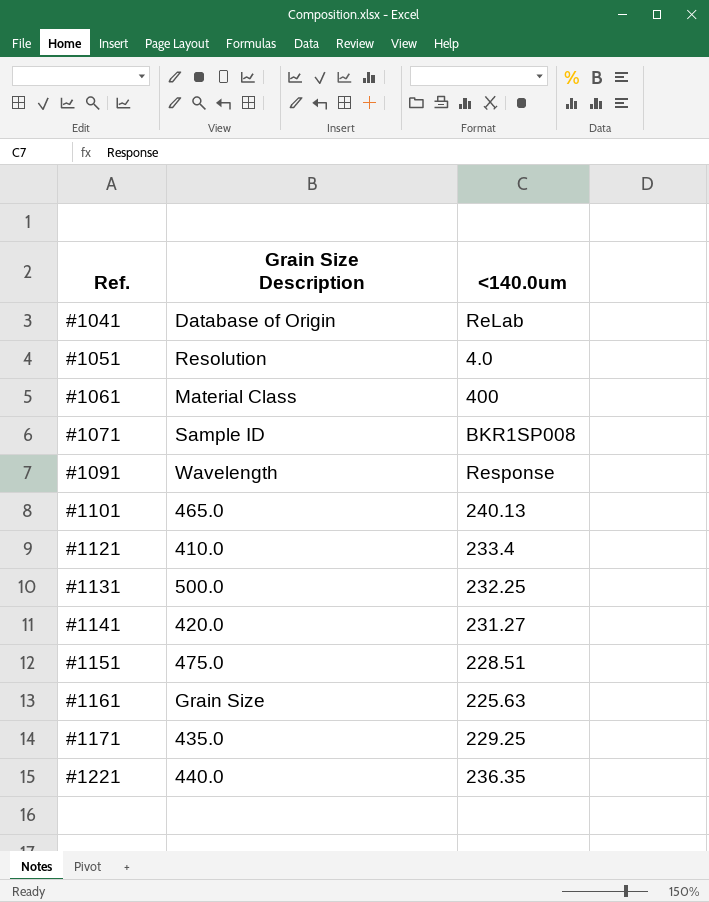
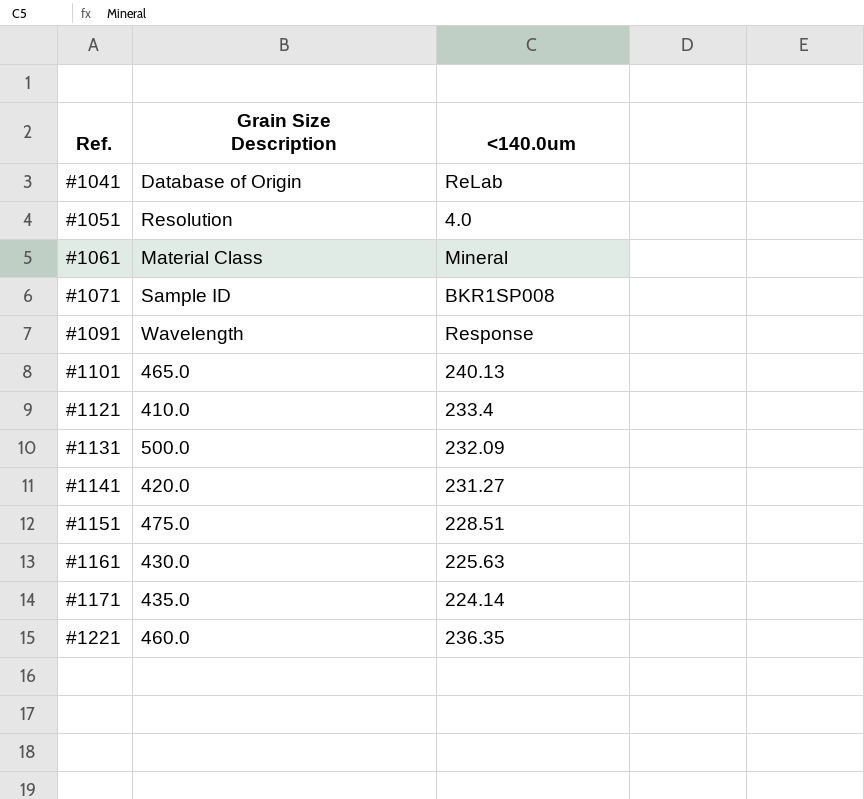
#1061 | <140.0um: 400 -> Mineral
#1131 | <140.0um: 232.25 -> 232.09
#1161 | Grain Size Description: Grain Size -> 430.0
#1171 | <140.0um: 229.25 -> 224.14
#1221 | Grain Size Description: 440.0 -> 460.0

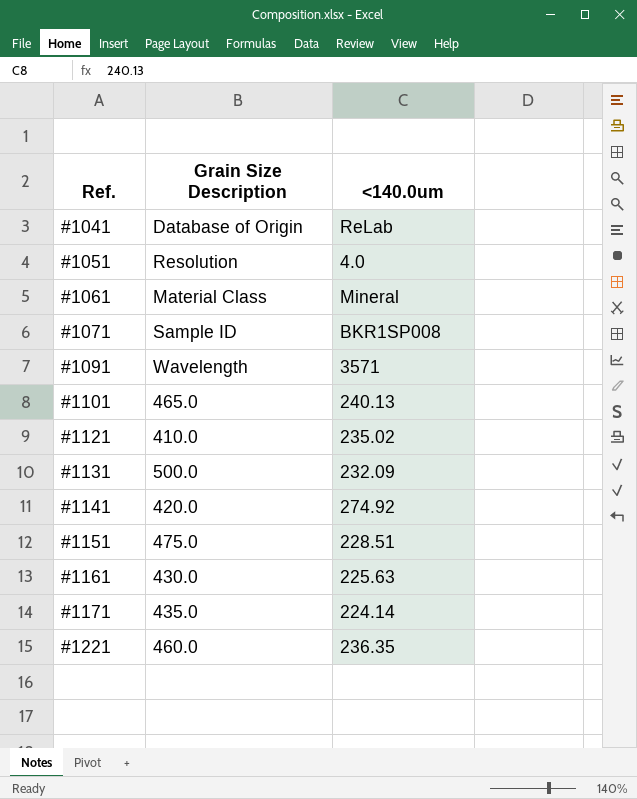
#1091 | <140.0um: Response -> 3571
#1121 | <140.0um: 233.4 -> 235.02
#1141 | <140.0um: 231.27 -> 274.92

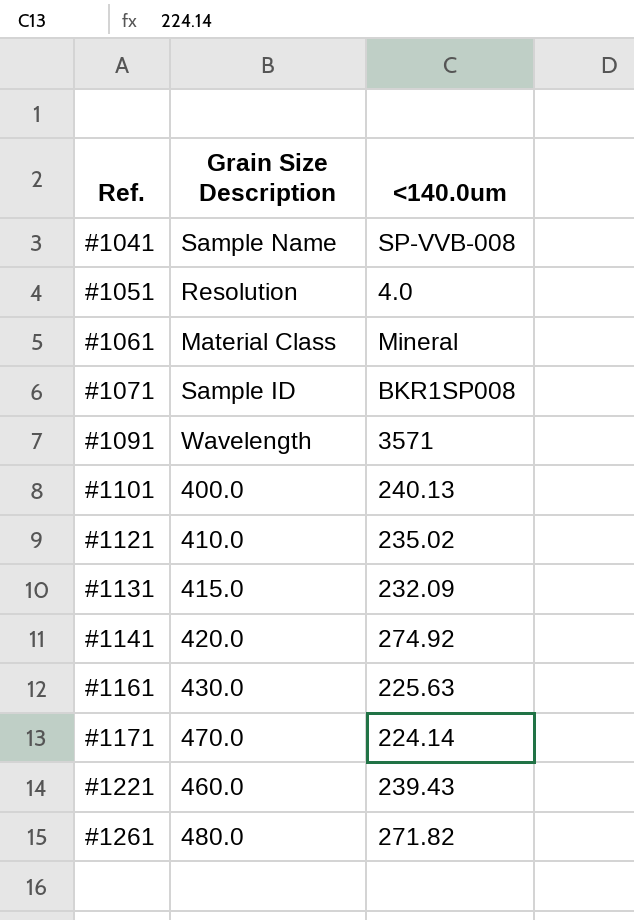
row #1151: 475.0 | 228.51 -> none
#1041 | Grain Size Description: Database of Origin -> Sample Name
#1041 | <140.0um: ReLab -> SP-VVB-008
#1101 | Grain Size Description: 465.0 -> 400.0
#1131 | Grain Size Description: 500.0 -> 415.0
#1171 | Grain Size Description: 435.0 -> 470.0
#1221 | <140.0um: 236.35 -> 239.43
row #1261: none -> 480.0 | 271.82

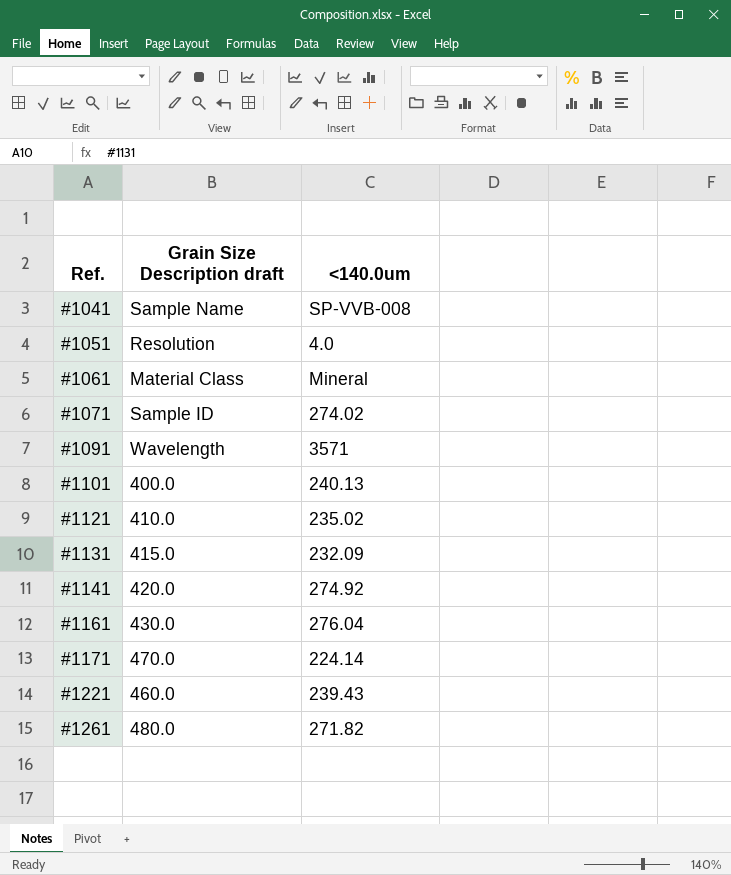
column name: Grain Size Description -> Grain Size Description draft
#1071 | <140.0um: BKR1SP008 -> 274.02
#1161 | <140.0um: 225.63 -> 276.04

